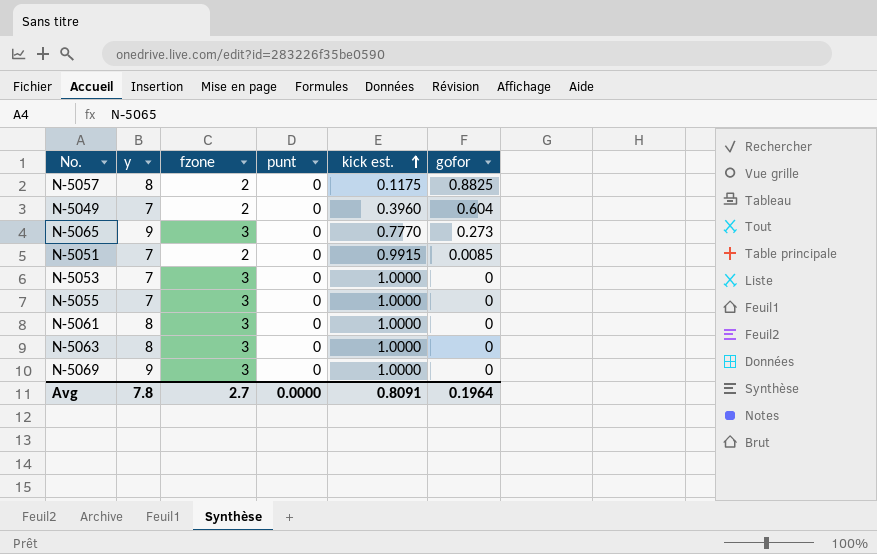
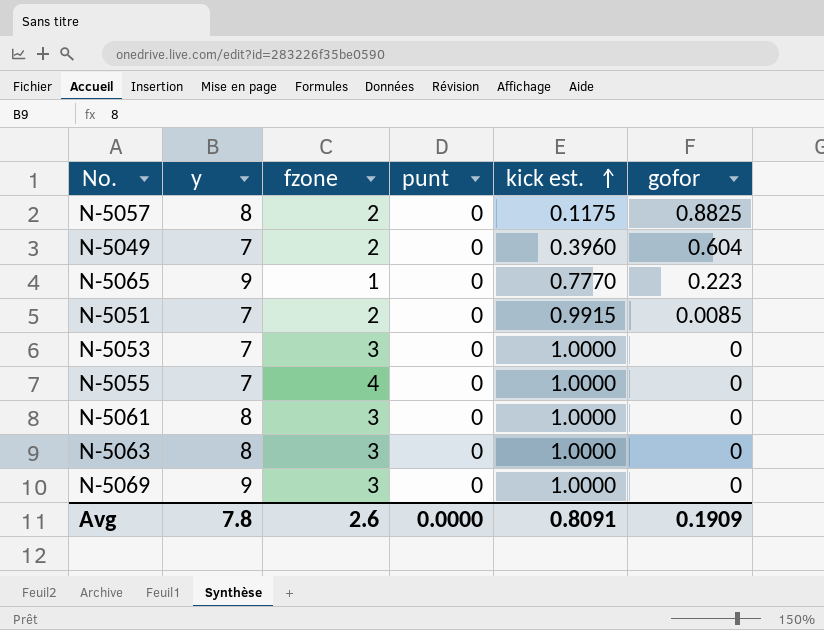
N-5065 | fzone: 3 -> 1
N-5065 | gofor: 0.273 -> 0.223
N-5055 | fzone: 3 -> 4
Avg | fzone: 2.7 -> 2.6
Avg | gofor: 0.1964 -> 0.1909

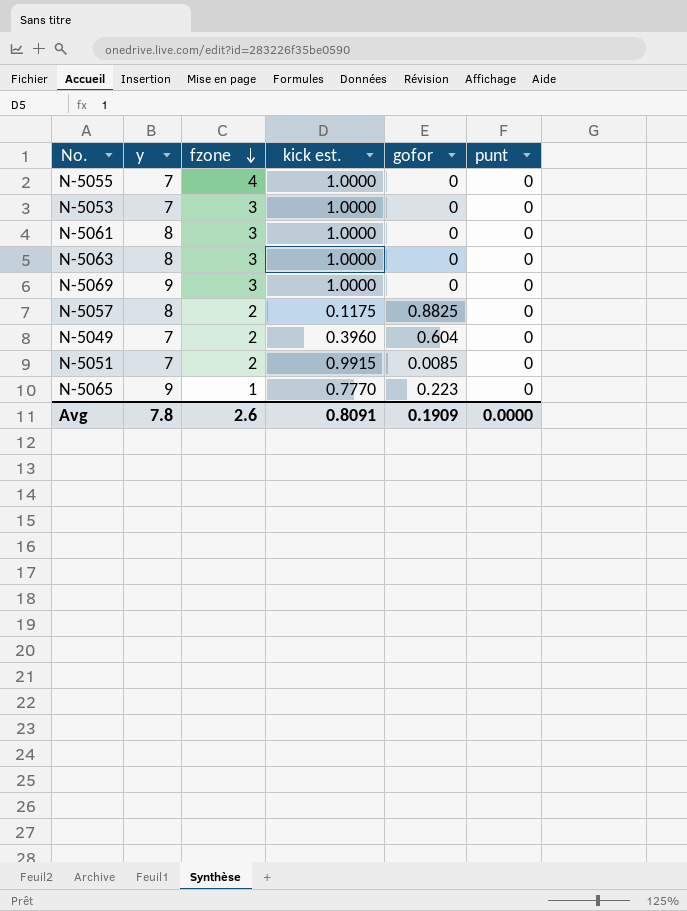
row order: kick est. ascending -> fzone descending
column punt | position: 4 -> 6

